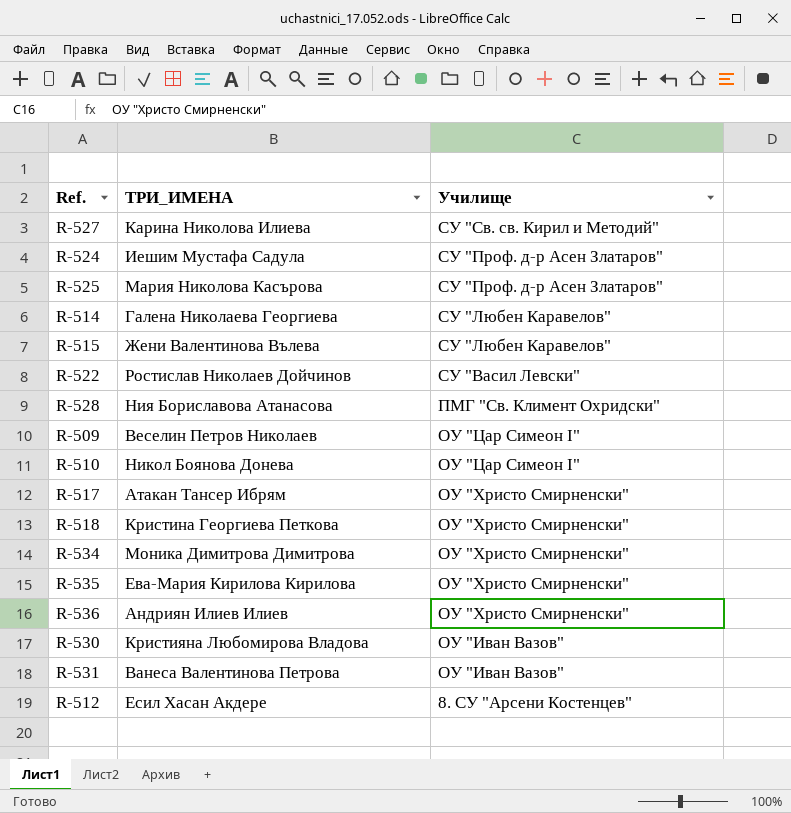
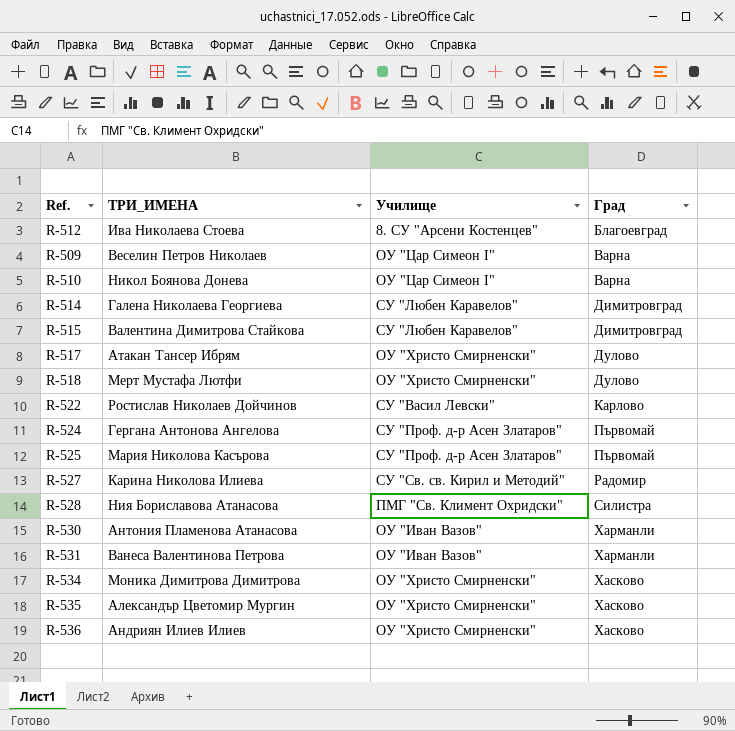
row order: Училище descending -> Град ascending
column Град | position: none -> 4
R-512 | ТРИ_ИМЕНА: Есил Хасан Акдере -> Ива Николаева Стоева
R-515 | ТРИ_ИМЕНА: Жени Валентинова Вълева -> Валентина Димитрова Стайкова
R-518 | ТРИ_ИМЕНА: Кристина Георгиева Петкова -> Мерт Мустафа Лютфи
R-524 | ТРИ_ИМЕНА: Иешим Мустафа Садула -> Гергана Антонова Ангелова
R-530 | ТРИ_ИМЕНА: Кристияна Любомирова Владова -> Антония Пламенова Атанасова
R-535 | ТРИ_ИМЕНА: Ева-Мария Кирилова Кирилова -> Александър Цветомир Мургин

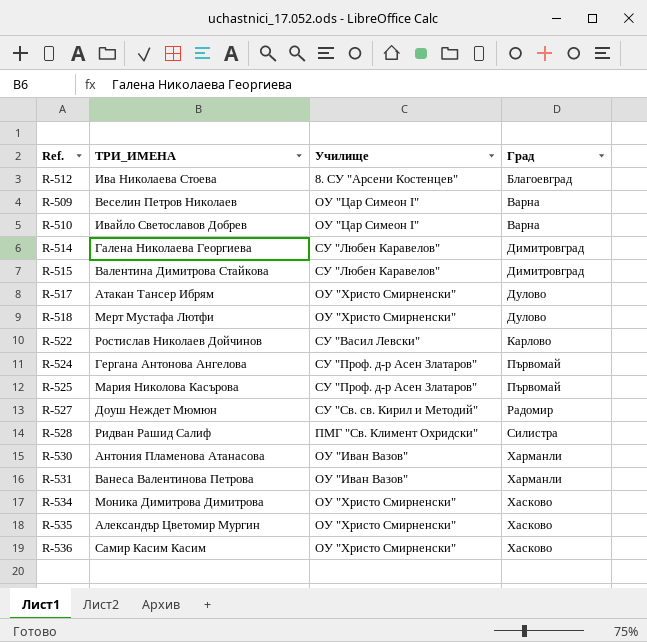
R-510 | ТРИ_ИМЕНА: Никол Боянова Донева -> Ивайло Светославов Добрев
R-527 | ТРИ_ИМЕНА: Карина Николова Илиева -> Доуш Неждет Мюмюн
R-528 | ТРИ_ИМЕНА: Ния Бориславова Атанасова -> Ридван Рашид Салиф
R-536 | ТРИ_ИМЕНА: Андриян Илиев Илиев -> Самир Касим Касим

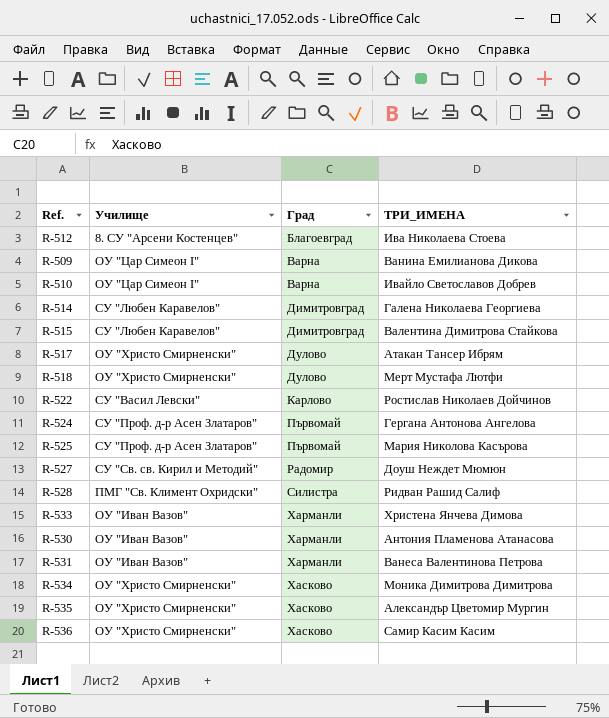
column ТРИ_ИМЕНА | position: 2 -> 4
R-509 | ТРИ_ИМЕНА: Веселин Петров Николаев -> Ванина Емилианова Дикова
row R-533: none -> ОУ "Иван Вазов" | Харманли | Христена Янчева Димова

